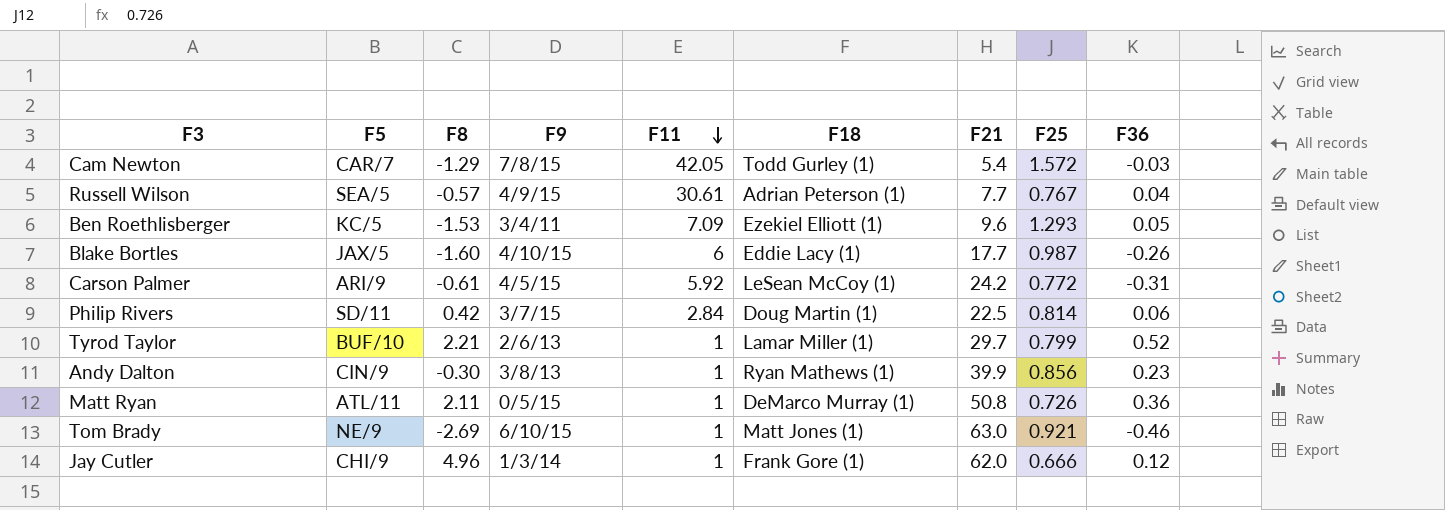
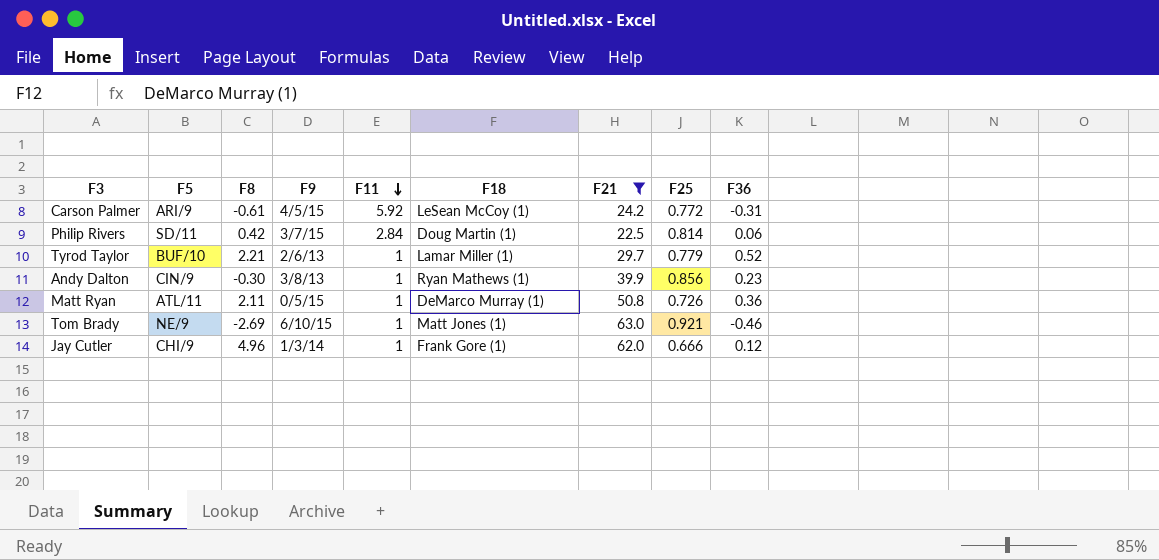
filter: none -> F21 >= 22.5
Tyrod Taylor | F25: 0.799 -> 0.779

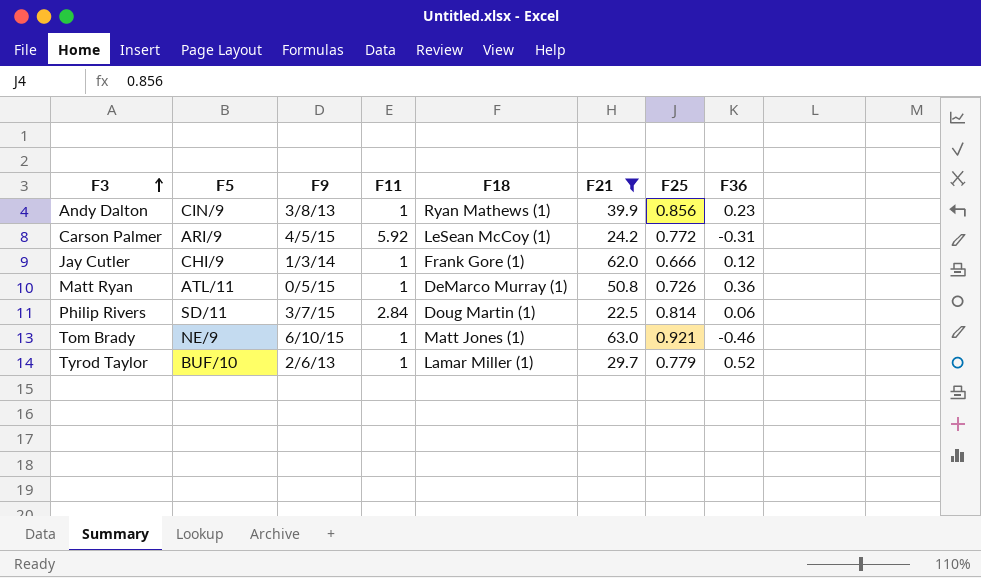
row order: F11 descending -> F3 ascending
column F8 | position: 3 -> none

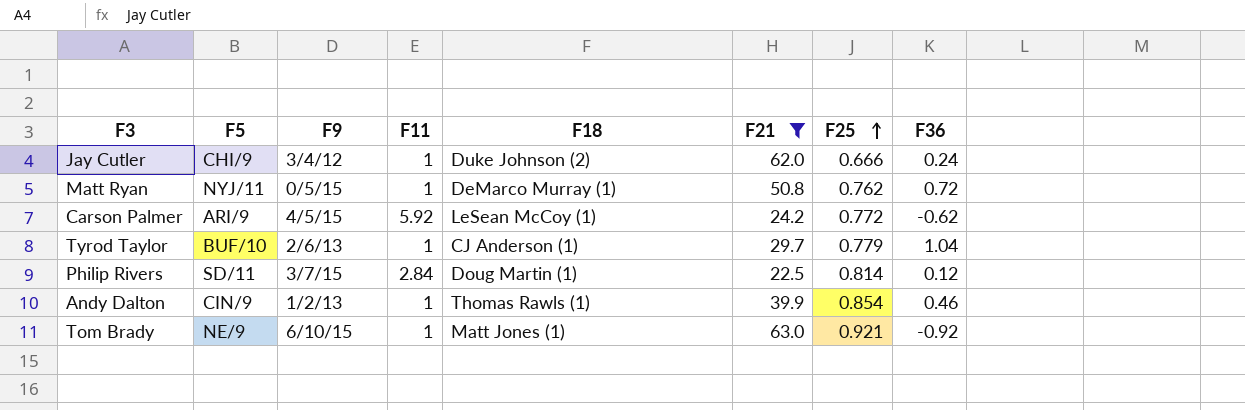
row order: F3 ascending -> F25 ascending
Jay Cutler | F9: 1/3/14 -> 3/4/12
Jay Cutler | F18: Frank Gore (1) -> Duke Johnson (2)
Jay Cutler | F36: 0.12 -> 0.24
Matt Ryan | F5: ATL/11 -> NYJ/11
Matt Ryan | F25: 0.726 -> 0.762
Matt Ryan | F36: 0.36 -> 0.72
Carson Palmer | F36: -0.31 -> -0.62
Tyrod Taylor | F18: Lamar Miller (1) -> CJ Anderson (1)
Tyrod Taylor | F36: 0.52 -> 1.04
Philip Rivers | F36: 0.06 -> 0.12
Andy Dalton | F9: 3/8/13 -> 1/2/13
Andy Dalton | F18: Ryan Mathews (1) -> Thomas Rawls (1)
Andy Dalton | F25: 0.856 -> 0.854
Andy Dalton | F36: 0.23 -> 0.46
Tom Brady | F36: -0.46 -> -0.92

